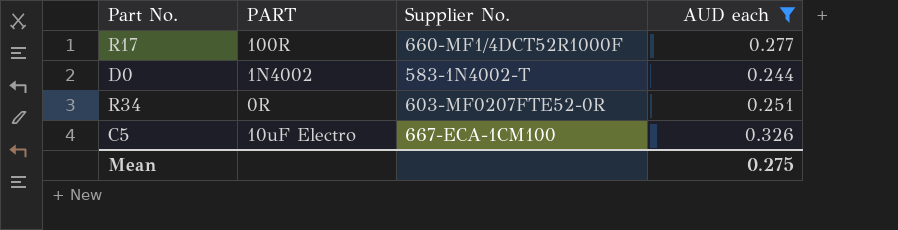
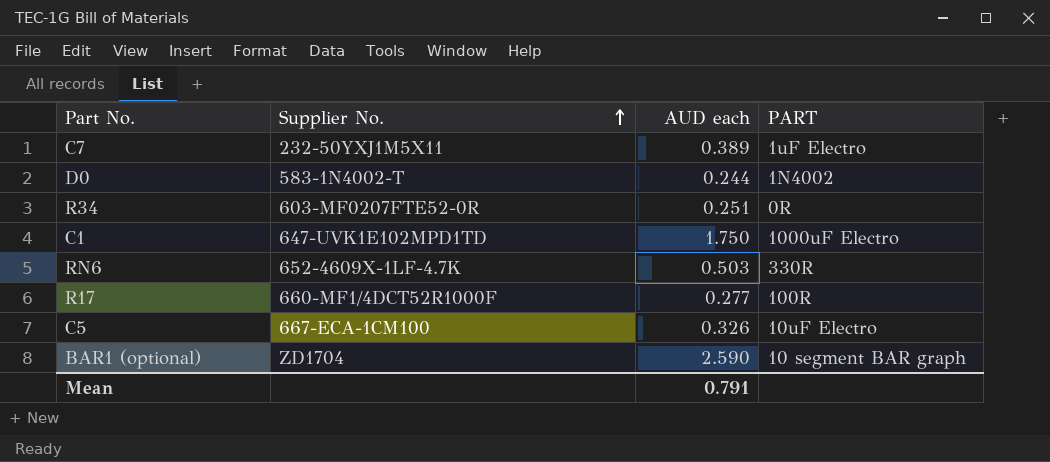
filter: AUD each <= 0.326 -> none
row order: none -> Supplier No. ascending
column PART | position: 2 -> 4
Mean | AUD each: 0.275 -> 0.791

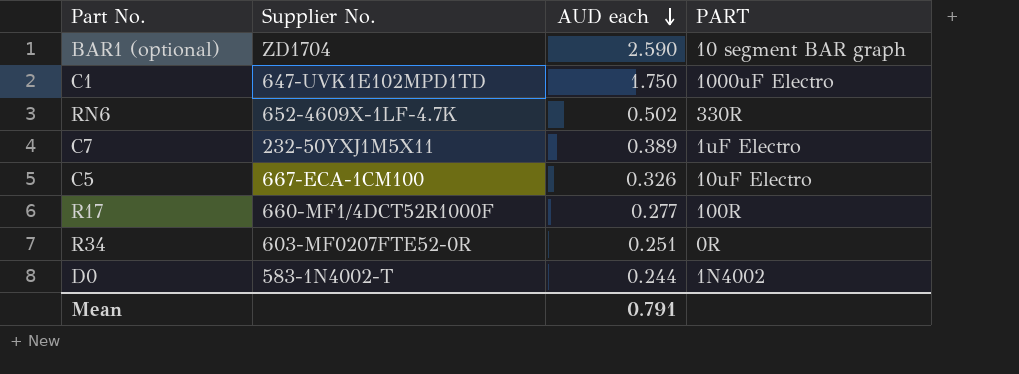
row order: Supplier No. ascending -> AUD each descending
RN6 | AUD each: 0.503 -> 0.502

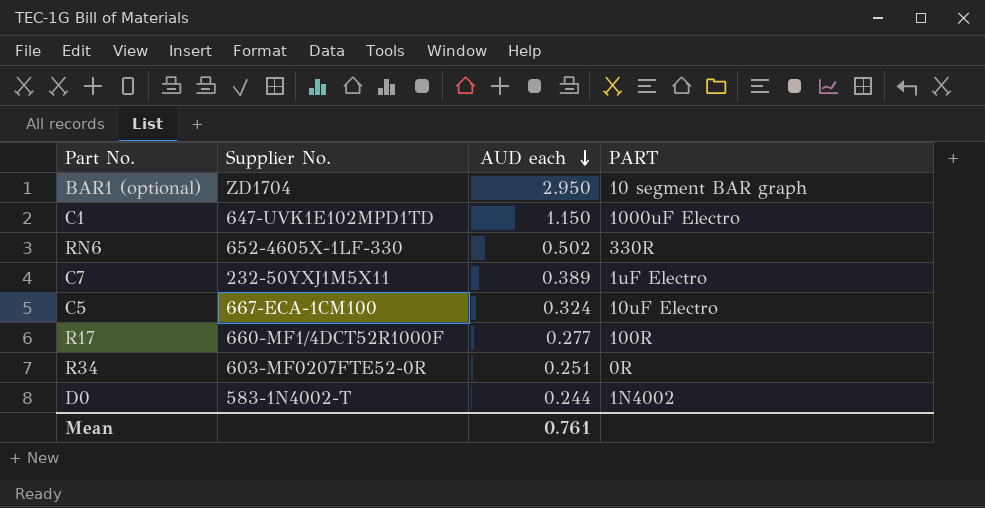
BAR1 (optional) | AUD each: 2.590 -> 2.950
C1 | AUD each: 1.750 -> 1.150
RN6 | Supplier No.: 652-4609X-1LF-4.7K -> 652-4605X-1LF-330
C5 | AUD each: 0.326 -> 0.324
Mean | AUD each: 0.791 -> 0.761

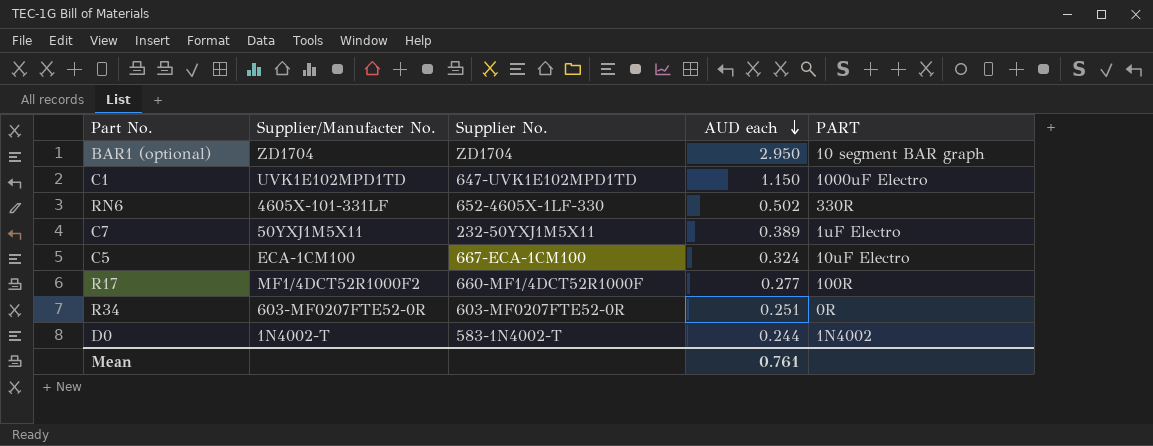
column Supplier/Manufacter No. | position: none -> 2

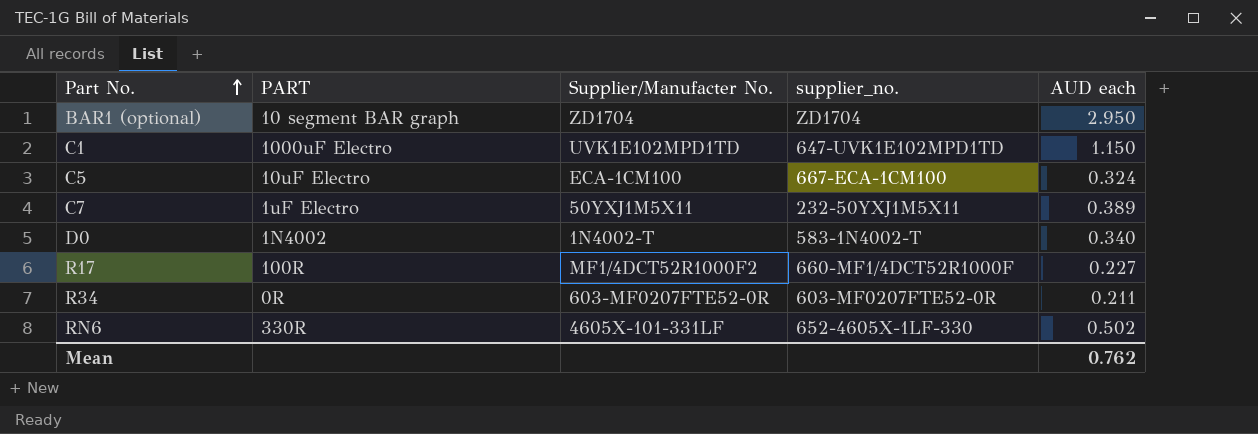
row order: AUD each descending -> Part No. ascending
column PART | position: 5 -> 2
column name: Supplier No. -> supplier_no.
D0 | AUD each: 0.244 -> 0.340
R17 | AUD each: 0.277 -> 0.227
R34 | AUD each: 0.251 -> 0.211
Mean | AUD each: 0.761 -> 0.762

